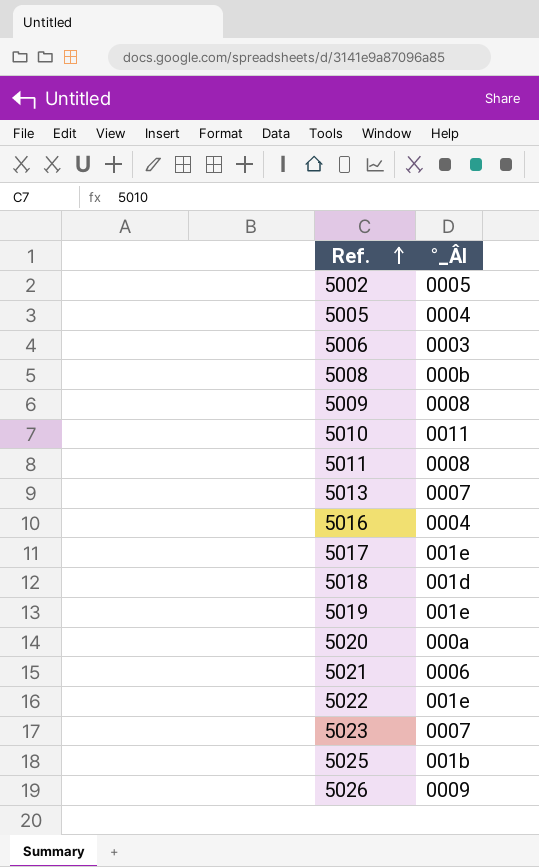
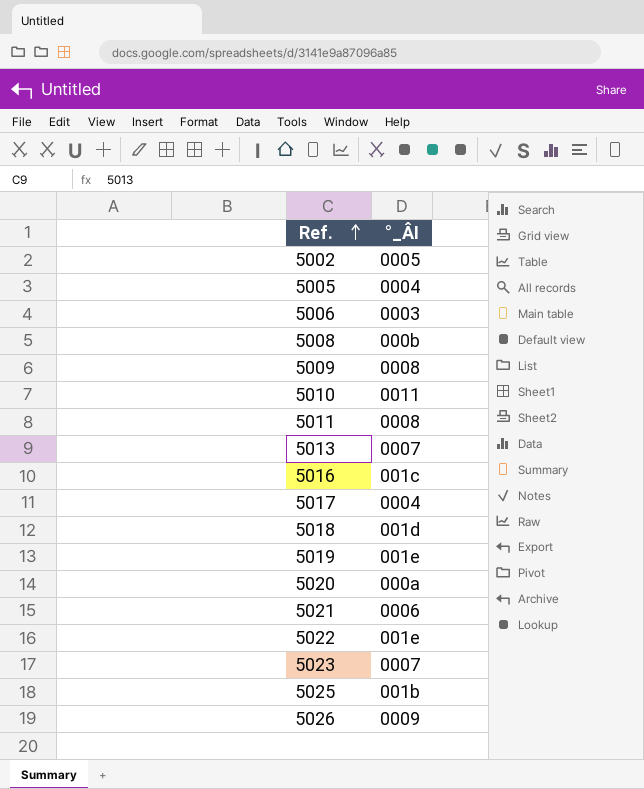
5016 | °_ÂI: 0004 -> 001c
5017 | °_ÂI: 001e -> 0004

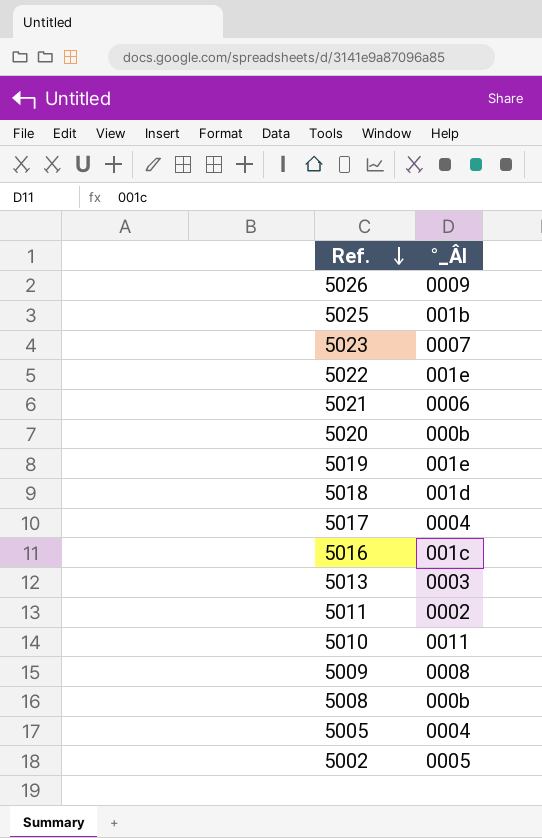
row order: Ref. ascending -> Ref. descending
row 5006: 0003 -> none
5020 | °_ÂI: 000a -> 000b
5013 | °_ÂI: 0007 -> 0003
5011 | °_ÂI: 0008 -> 0002

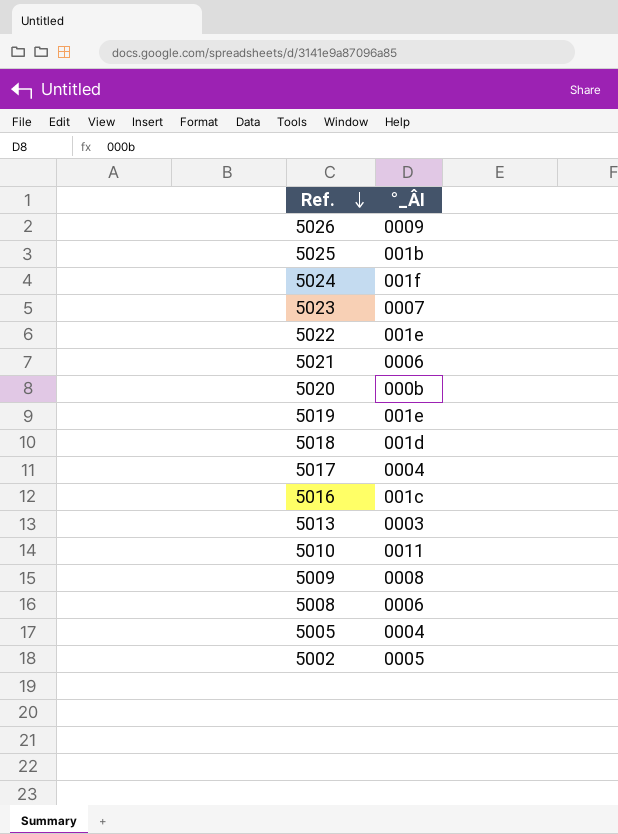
row 5011: 0002 -> none
row 5024: none -> 001f
5008 | °_ÂI: 000b -> 0006

